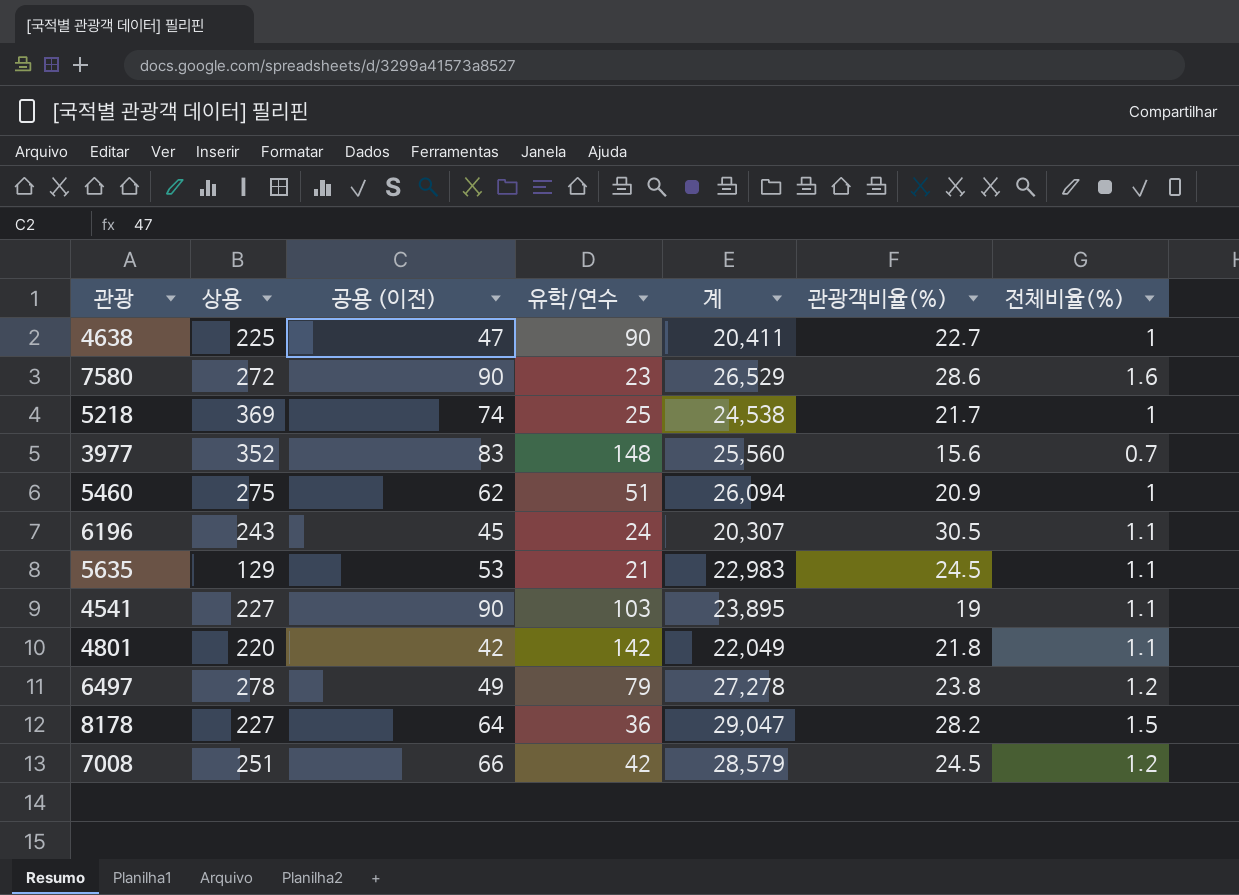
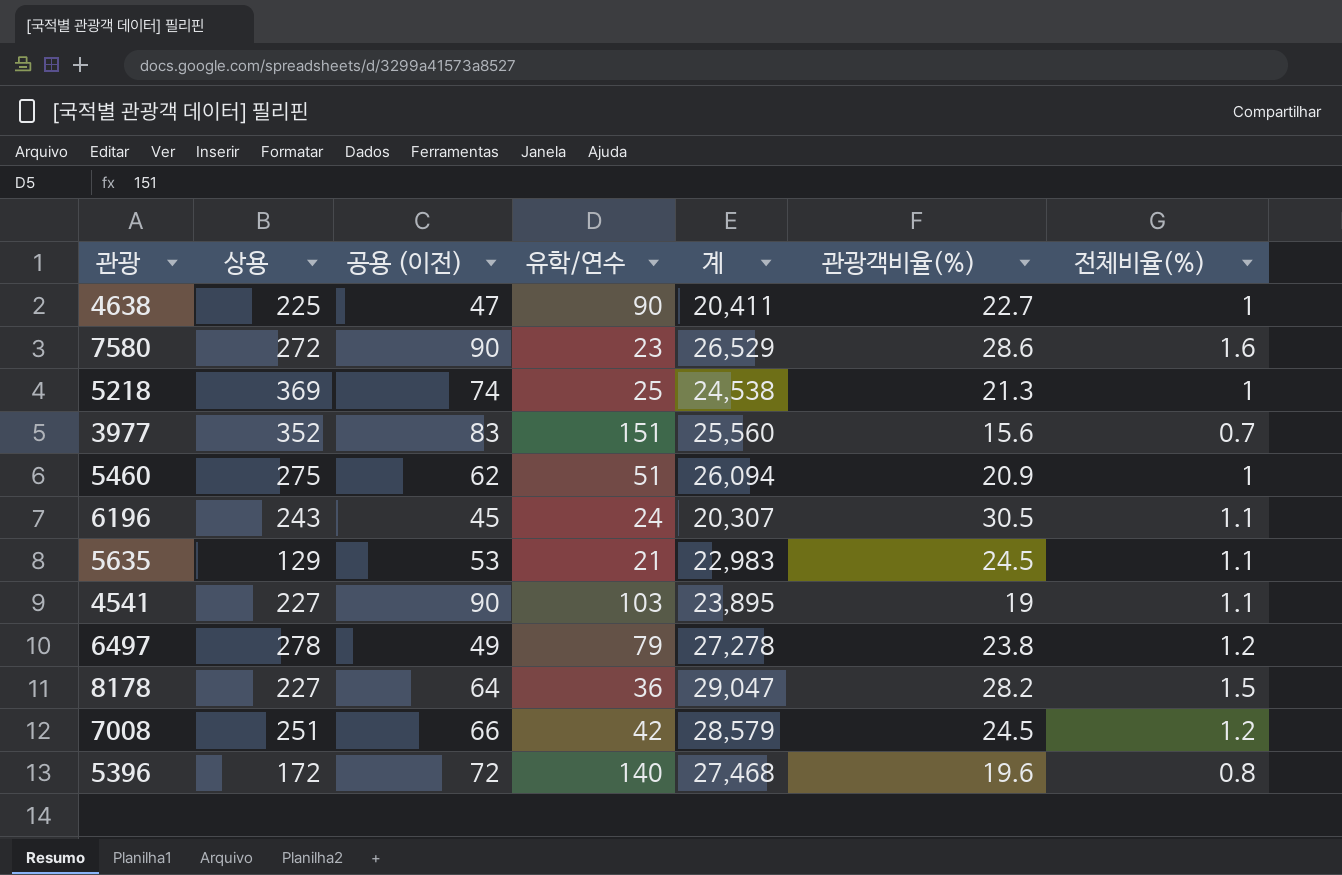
row 4801: 220 | 42 | 142 | 22,049 | 21.8 | 1.1 -> none
5218 | 관광객비율(%): 21.7 -> 21.3
3977 | 유학/연수: 148 -> 151
row 5396: none -> 172 | 72 | 140 | 27,468 | 19.6 | 0.8

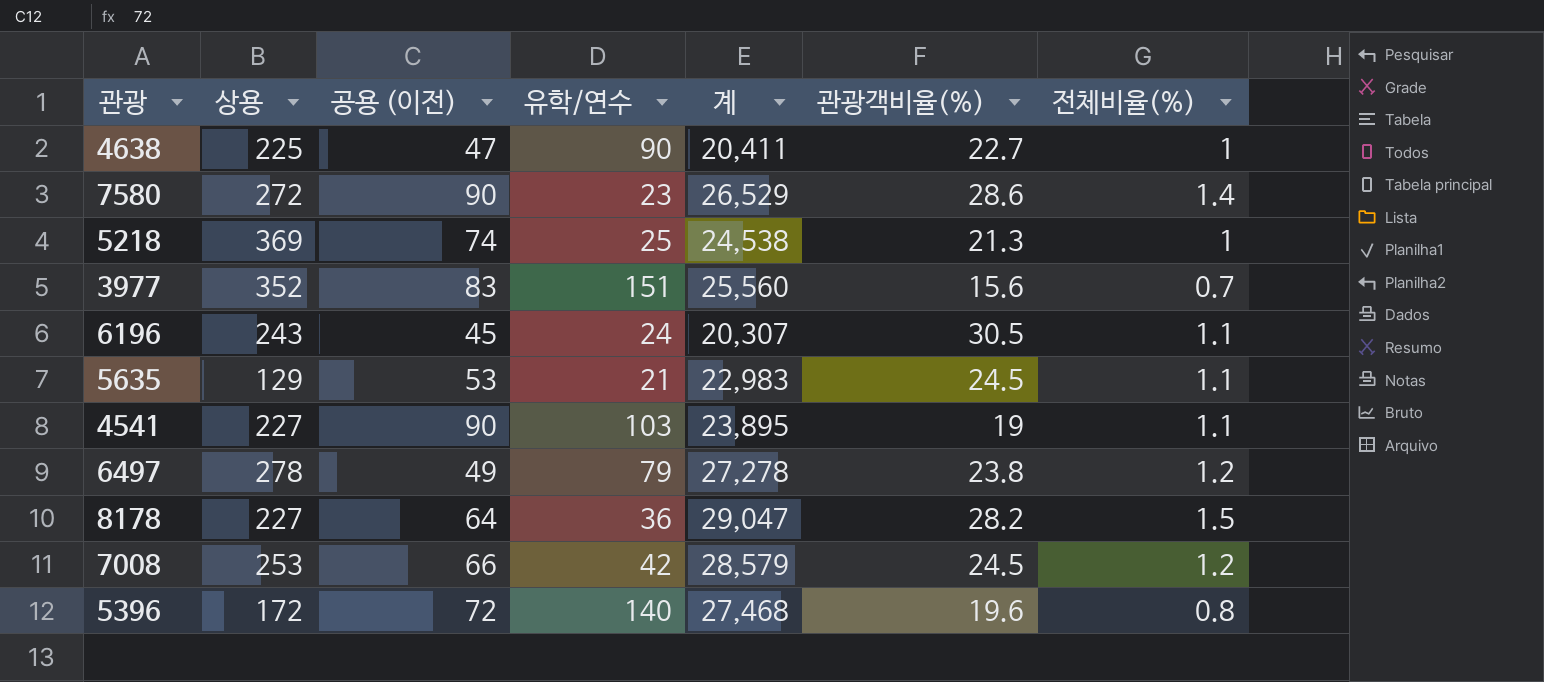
row 5460: 275 | 62 | 51 | 26,094 | 20.9 | 1 -> none
7580 | 전체비율(%): 1.6 -> 1.4
7008 | 상용: 251 -> 253

